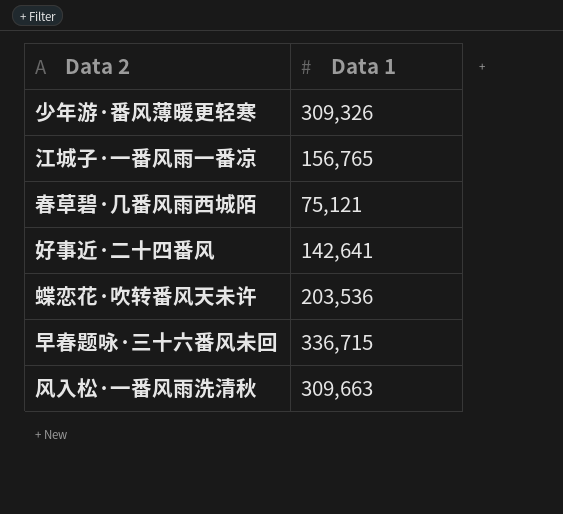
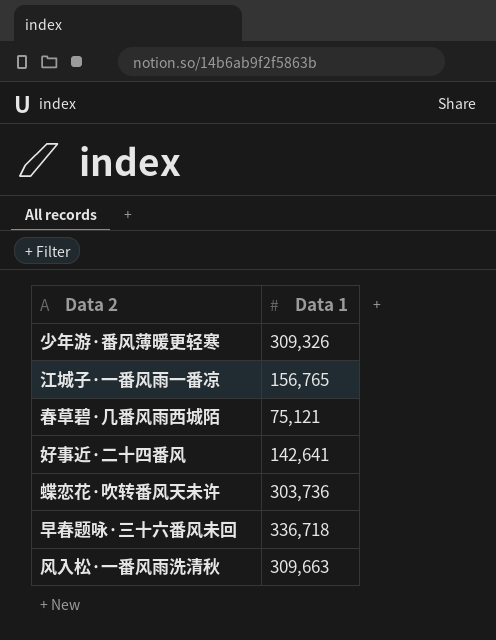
蝶恋花·吹转番风天未许 | Data 1: 203,536 -> 303,736
早春题咏·三十六番风未回 | Data 1: 336,715 -> 336,718

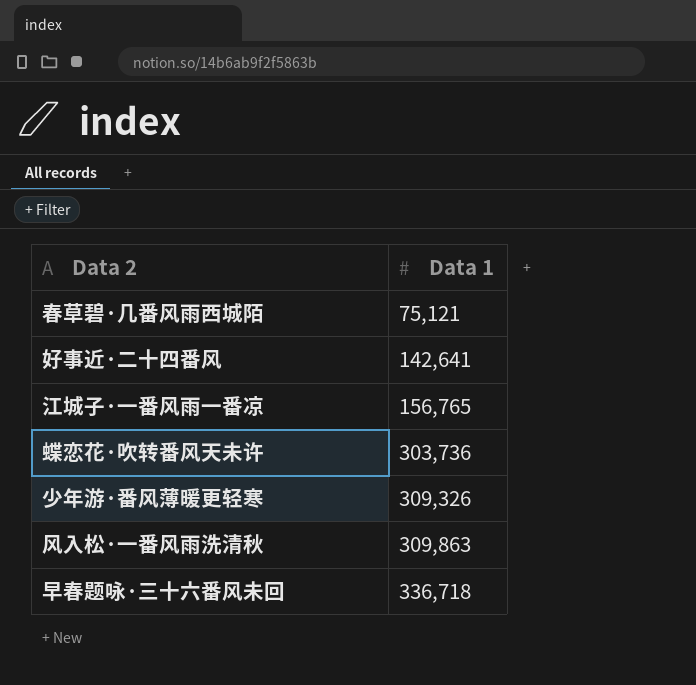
row order: none -> Data 1 ascending
风入松·一番风雨洗清秋 | Data 1: 309,663 -> 309,863

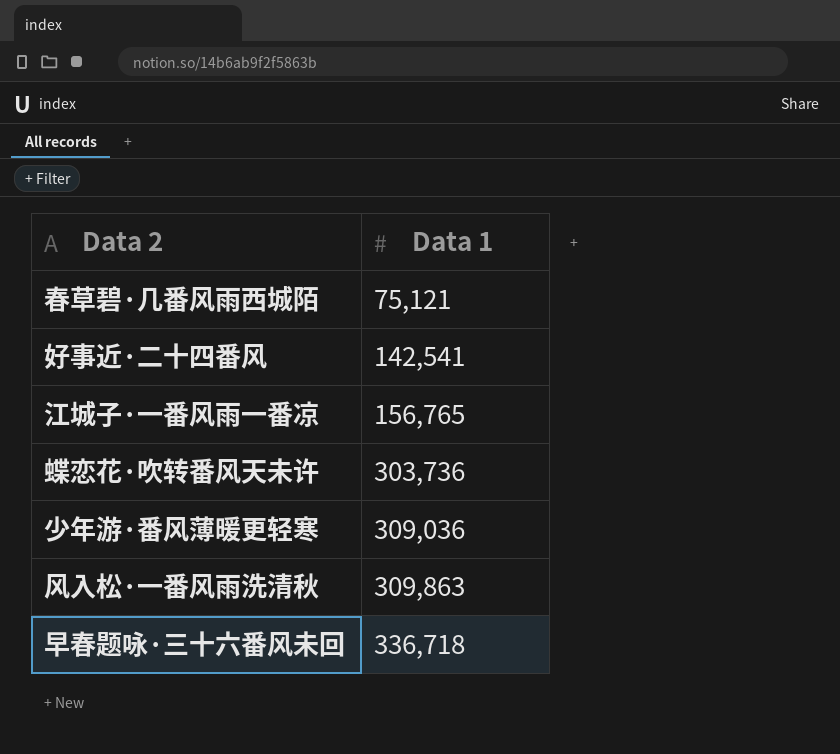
好事近·二十四番风 | Data 1: 142,641 -> 142,541
少年游·番风薄暖更轻寒 | Data 1: 309,326 -> 309,036

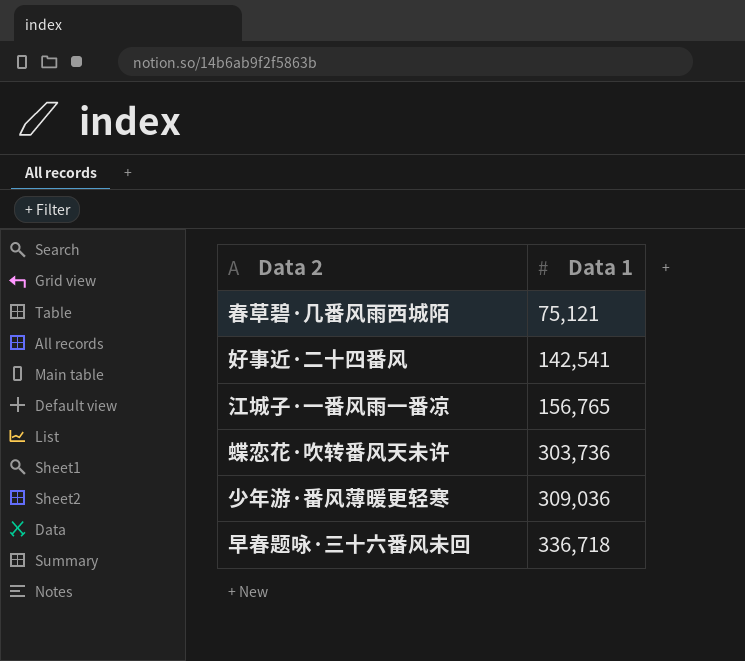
row 风入松·一番风雨洗清秋: 309,863 -> none

